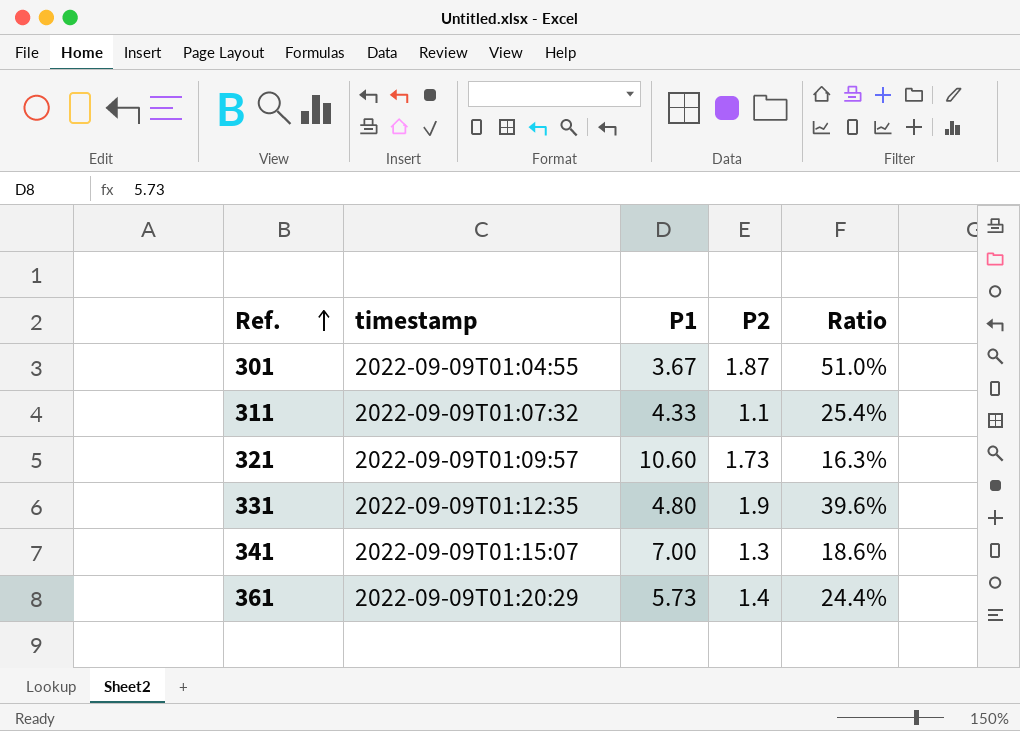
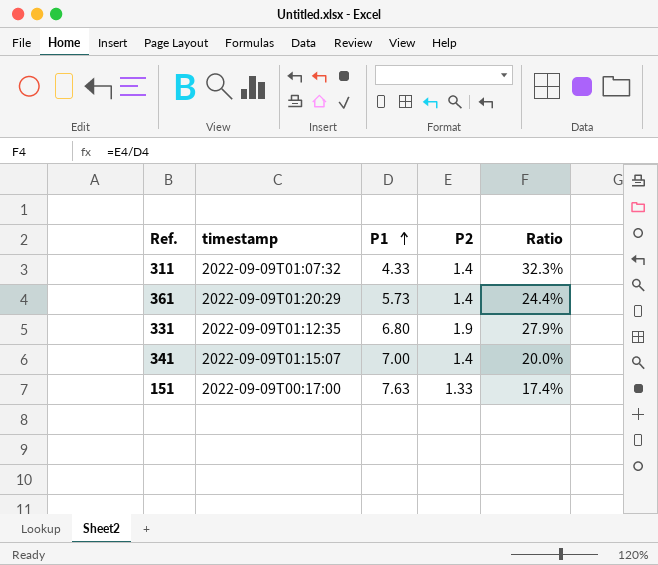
row order: Ref. ascending -> P1 ascending
row 301: 2022-09-09T01:04:55 | 3.67 | 1.87 | 51.0% -> none
row 321: 2022-09-09T01:09:57 | 10.60 | 1.73 | 16.3% -> none
311 | P2: 1.1 -> 1.4
311 | Ratio: 25.4% -> 32.3%
331 | P1: 4.80 -> 6.80
331 | Ratio: 39.6% -> 27.9%
341 | P2: 1.3 -> 1.4
341 | Ratio: 18.6% -> 20.0%
row 151: none -> 2022-09-09T00:17:00 | 7.63 | 1.33 | 17.4%

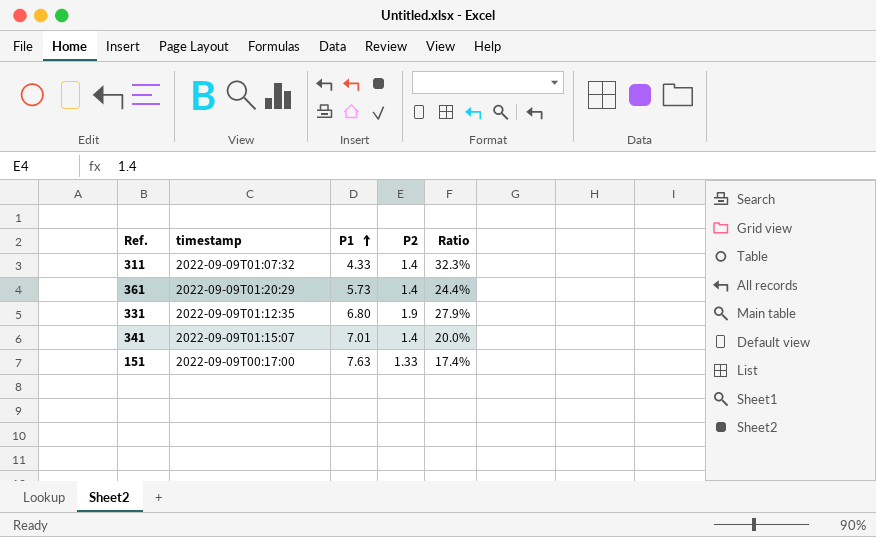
341 | P1: 7.00 -> 7.01

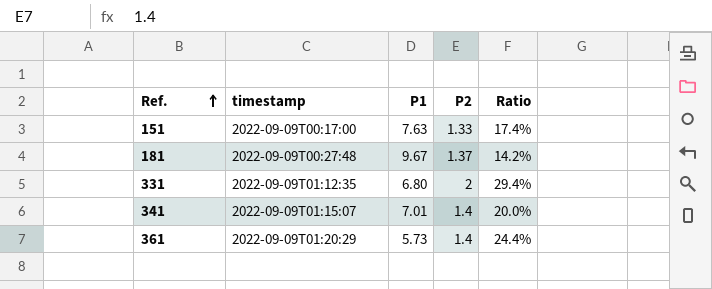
row order: P1 ascending -> Ref. ascending
row 311: 2022-09-09T01:07:32 | 4.33 | 1.4 | 32.3% -> none
row 181: none -> 2022-09-09T00:27:48 | 9.67 | 1.37 | 14.2%
331 | P2: 1.9 -> 2
331 | Ratio: 27.9% -> 29.4%

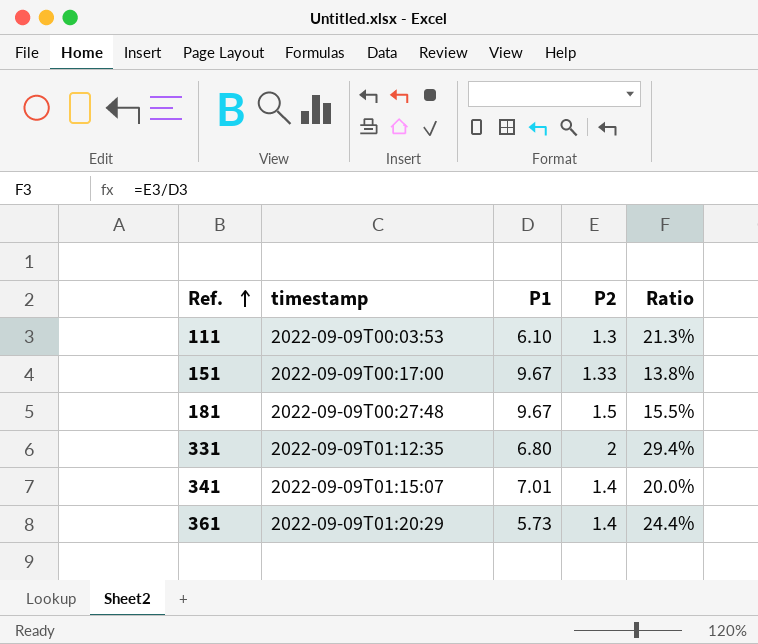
row 111: none -> 2022-09-09T00:03:53 | 6.10 | 1.3 | 21.3%
151 | P1: 7.63 -> 9.67
151 | Ratio: 17.4% -> 13.8%
181 | P2: 1.37 -> 1.5
181 | Ratio: 14.2% -> 15.5%

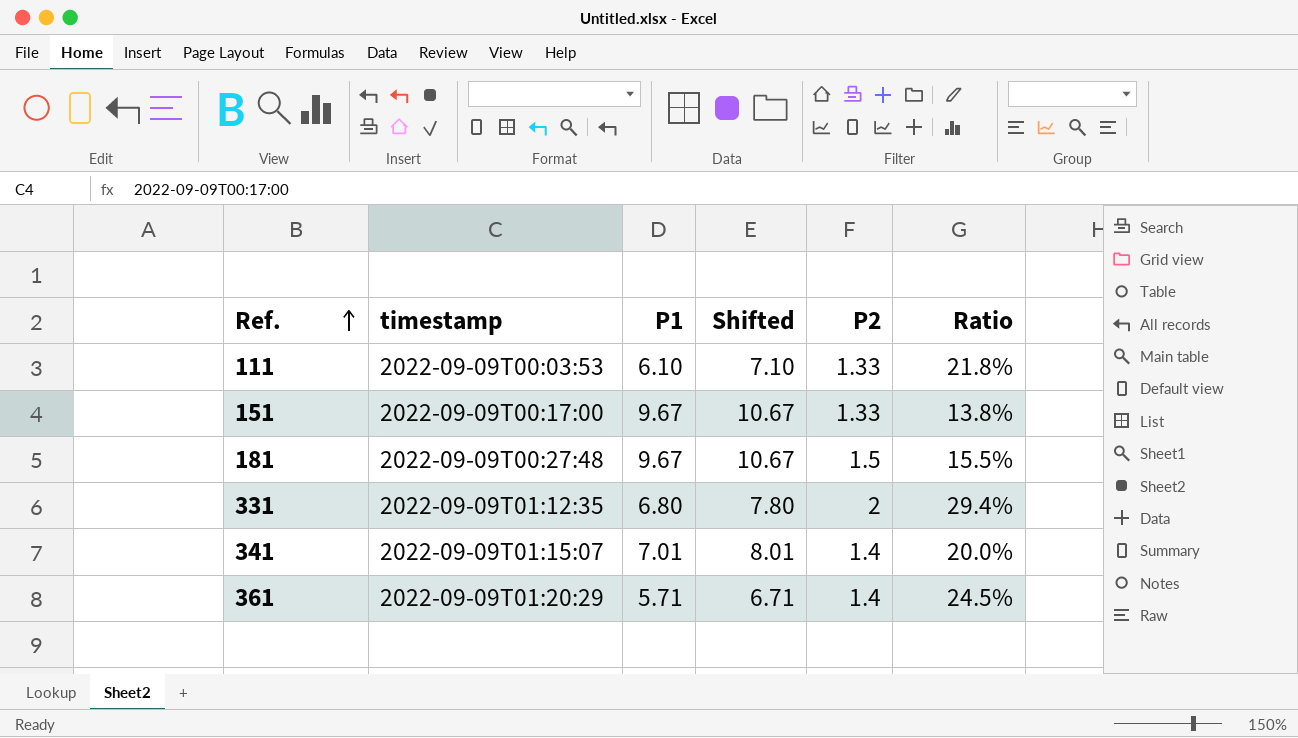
column Shifted | formula: none -> [P1] + 1
111 | P2: 1.3 -> 1.33
111 | Ratio: 21.3% -> 21.8%
361 | P1: 5.73 -> 5.71
361 | Ratio: 24.4% -> 24.5%

